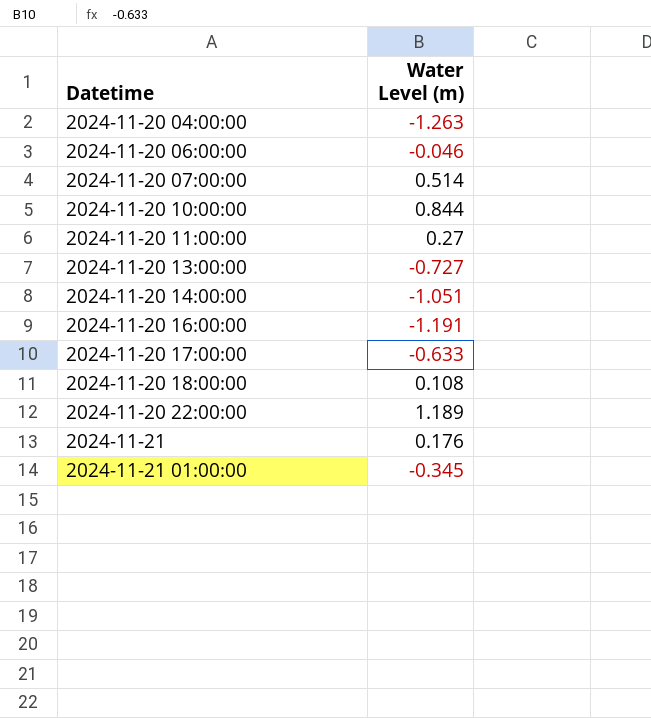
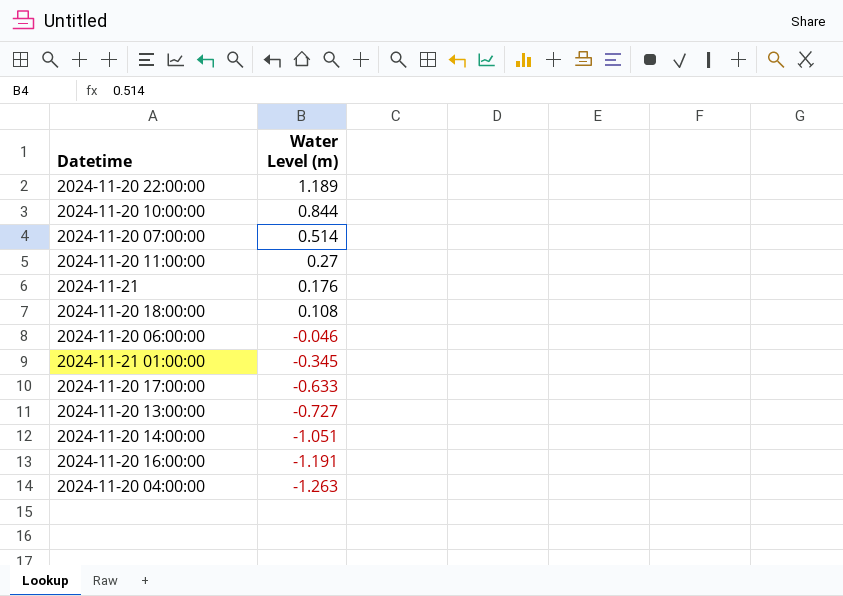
row order: Datetime ascending -> Water Level (m) descending

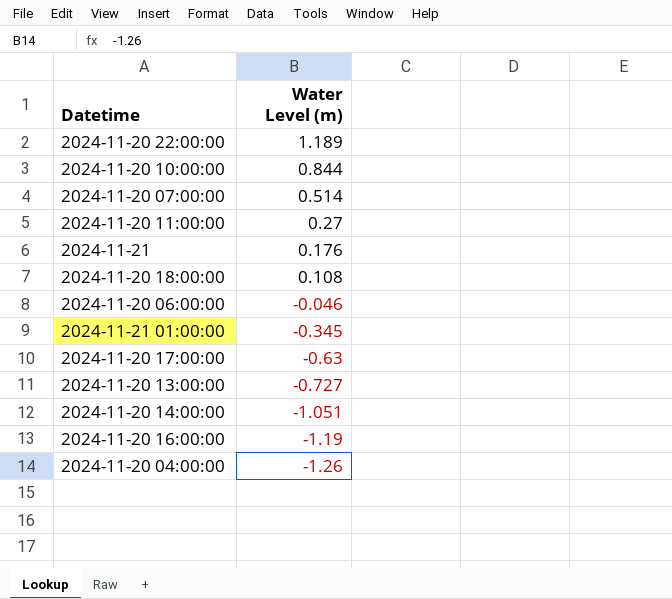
2024-11-20 17:00:00 | Water Level (m): -0.633 -> -0.63
2024-11-20 16:00:00 | Water Level (m): -1.191 -> -1.19
2024-11-20 04:00:00 | Water Level (m): -1.263 -> -1.26

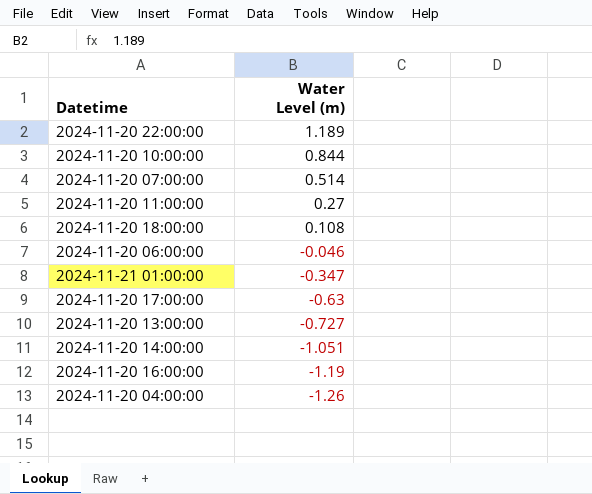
row 2024-11-21: 0.176 -> none
2024-11-21 01:00:00 | Water Level (m): -0.345 -> -0.347

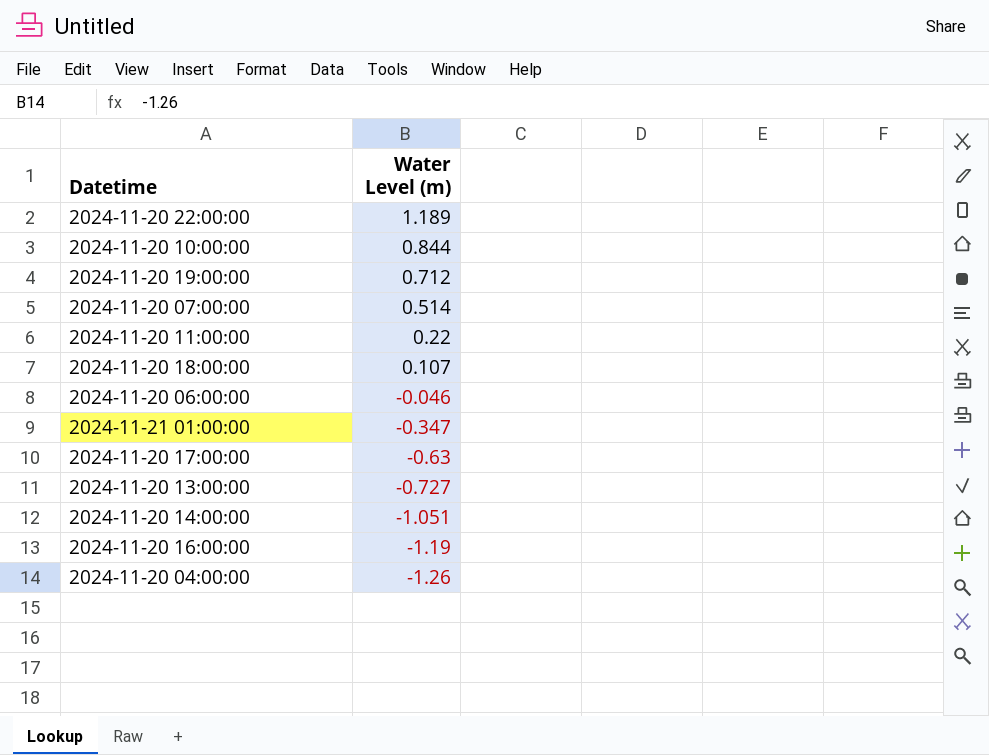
row 2024-11-20 19:00:00: none -> 0.712
2024-11-20 11:00:00 | Water Level (m): 0.27 -> 0.22
2024-11-20 18:00:00 | Water Level (m): 0.108 -> 0.107

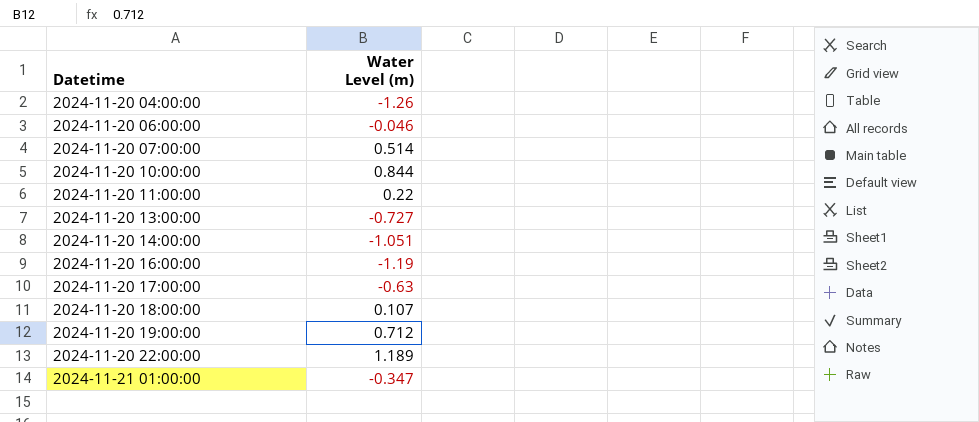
row order: Water Level (m) descending -> Datetime ascending

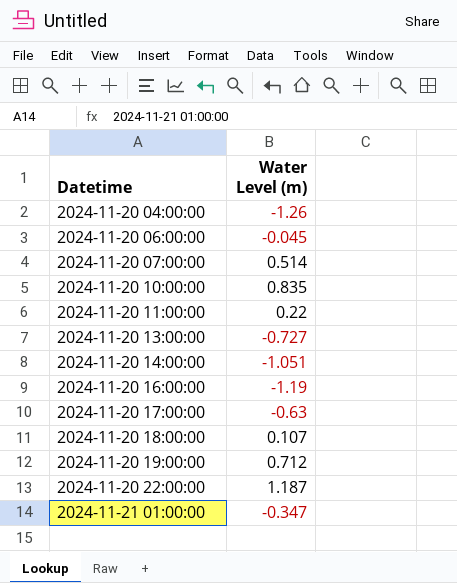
2024-11-20 06:00:00 | Water Level (m): -0.046 -> -0.045
2024-11-20 10:00:00 | Water Level (m): 0.844 -> 0.835
2024-11-20 22:00:00 | Water Level (m): 1.189 -> 1.187

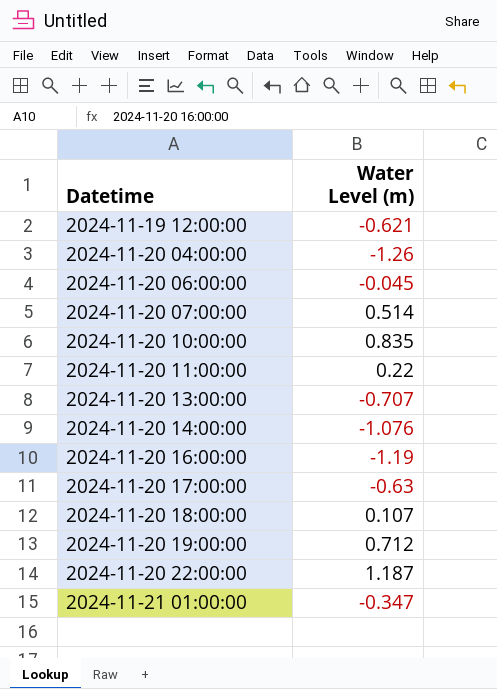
row 2024-11-19 12:00:00: none -> -0.621
2024-11-20 13:00:00 | Water Level (m): -0.727 -> -0.707
2024-11-20 14:00:00 | Water Level (m): -1.051 -> -1.076

